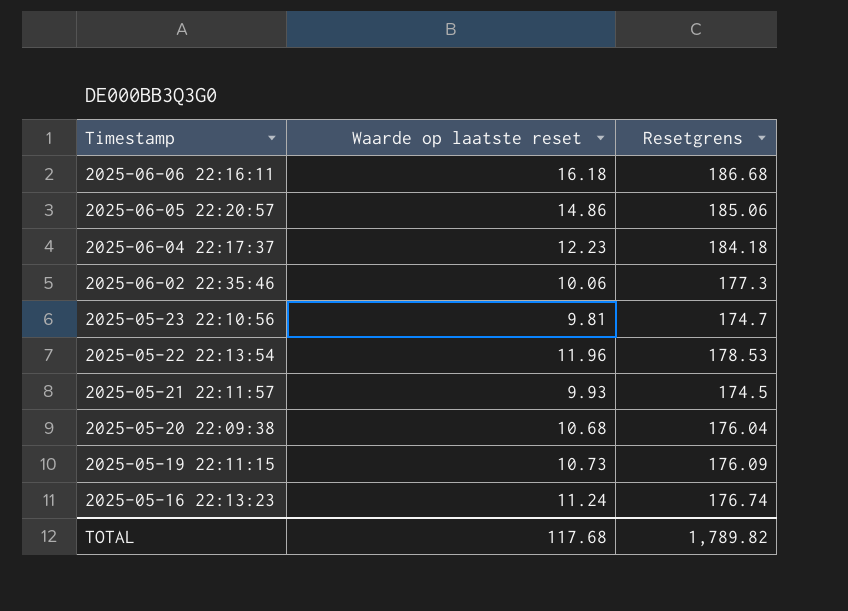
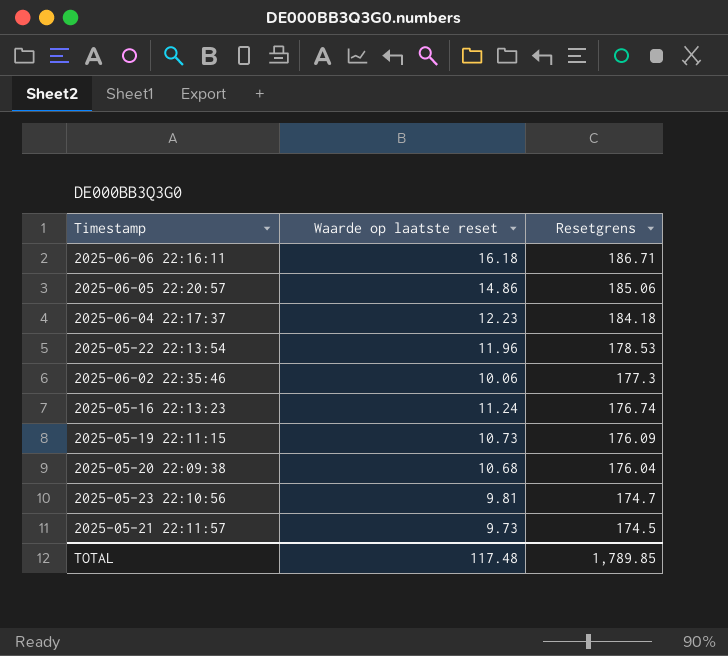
row order: Timestamp descending -> Resetgrens descending
2025-06-06 22:16:11 | Resetgrens: 186.68 -> 186.71
2025-05-21 22:11:57 | Waarde op laatste reset: 9.93 -> 9.73
TOTAL | Waarde op laatste reset: 117.68 -> 117.48
TOTAL | Resetgrens: 1,789.82 -> 1,789.85

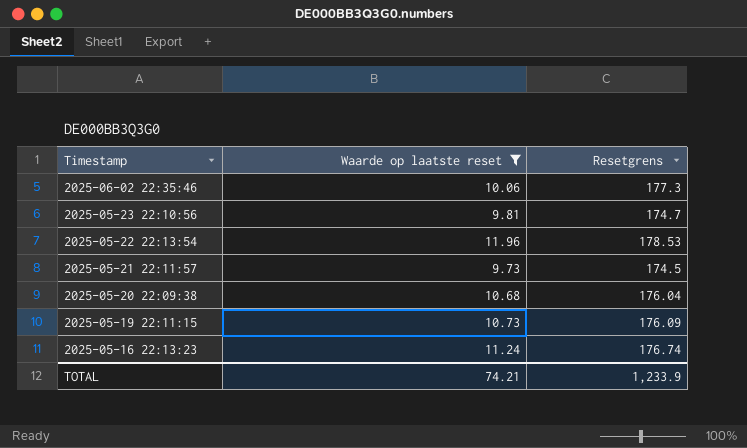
filter: none -> Waarde op laatste reset <= 11.96
row order: Resetgrens descending -> Timestamp descending
TOTAL | Waarde op laatste reset: 117.48 -> 74.21
TOTAL | Resetgrens: 1,789.85 -> 1,233.9

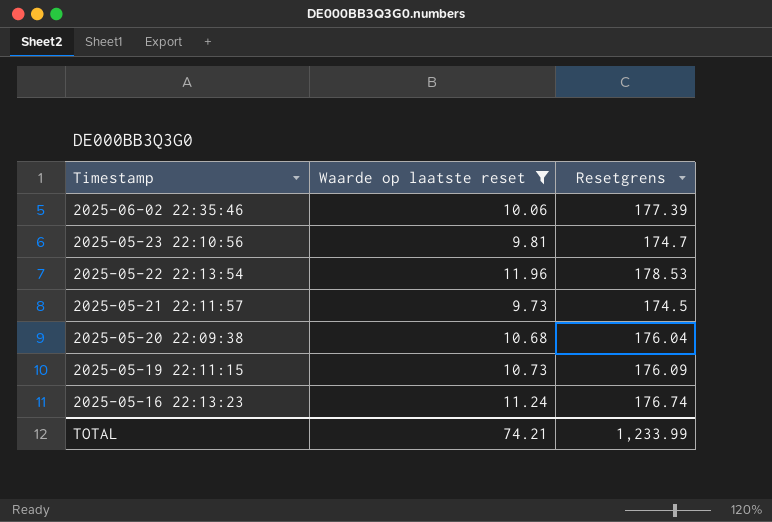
2025-06-02 22:35:46 | Resetgrens: 177.3 -> 177.39
TOTAL | Resetgrens: 1,233.9 -> 1,233.99

